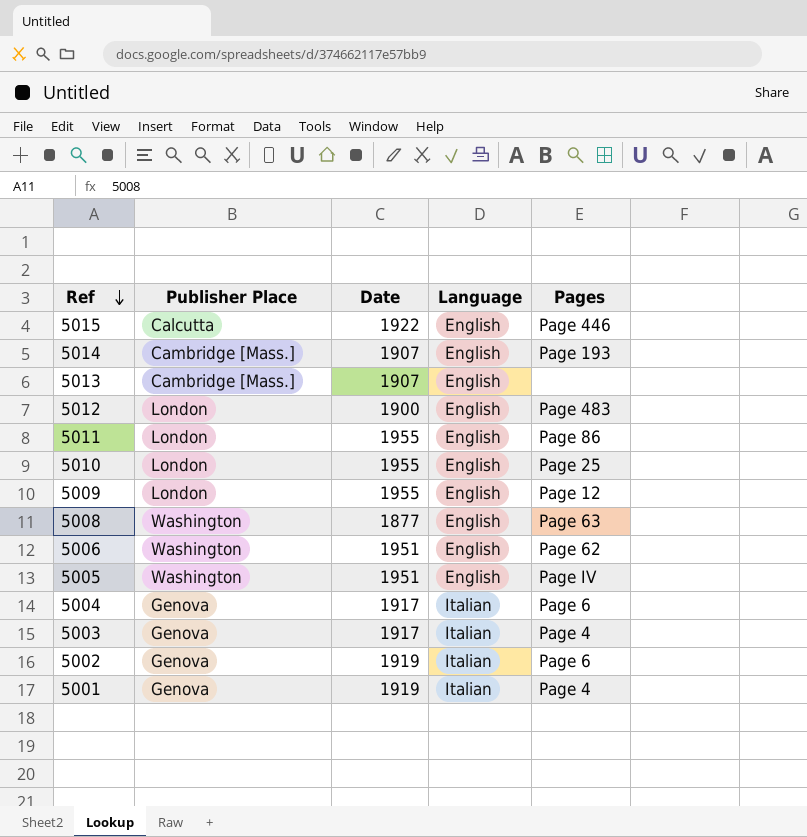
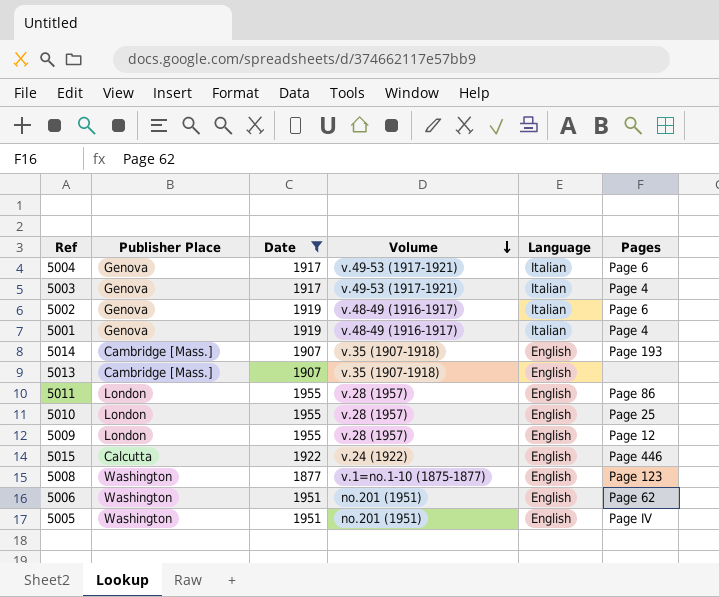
filter: none -> Date != 1900
row order: Ref descending -> Volume descending
column Volume | position: none -> 4
5008 | Pages: Page 63 -> Page 123

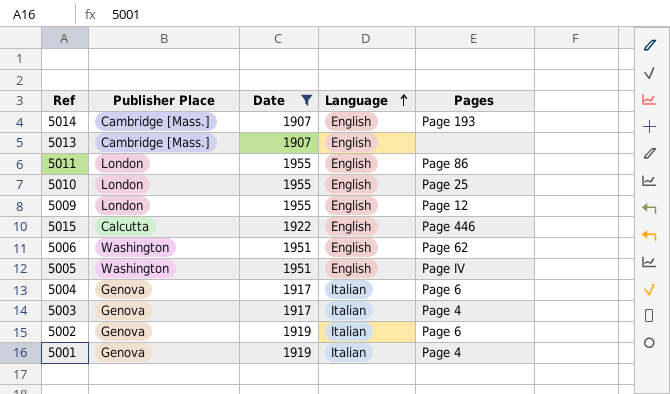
row order: Volume descending -> Language ascending
column Volume | position: 4 -> none
row 5008: Washington | 1877 | v.1=no.1-10 (1875-1877) | English | Page 123 -> none

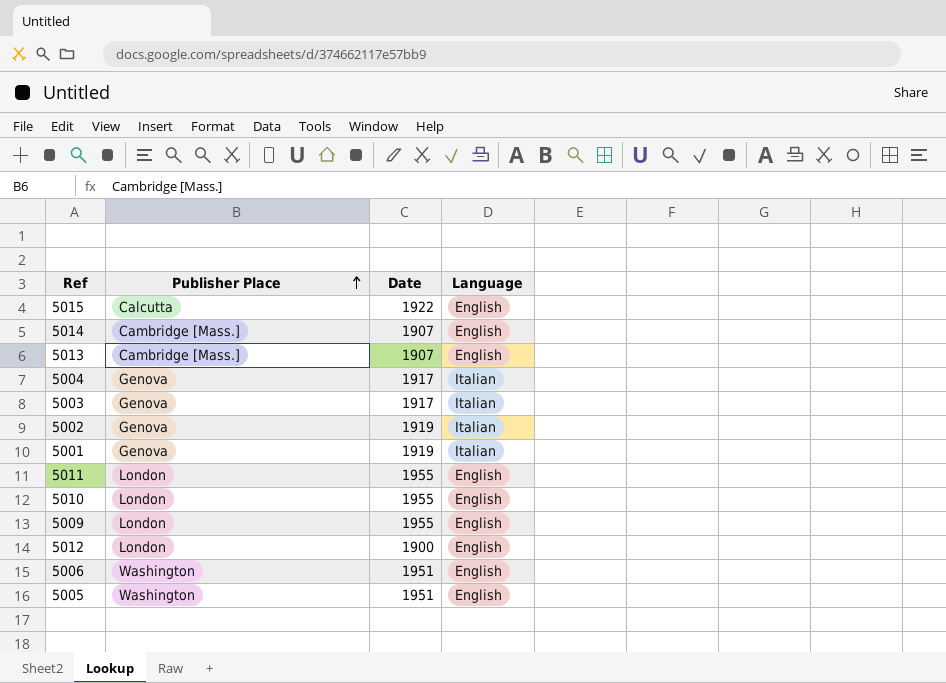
filter: Date != 1900 -> none
row order: Language ascending -> Publisher Place ascending
column Pages | position: 5 -> none

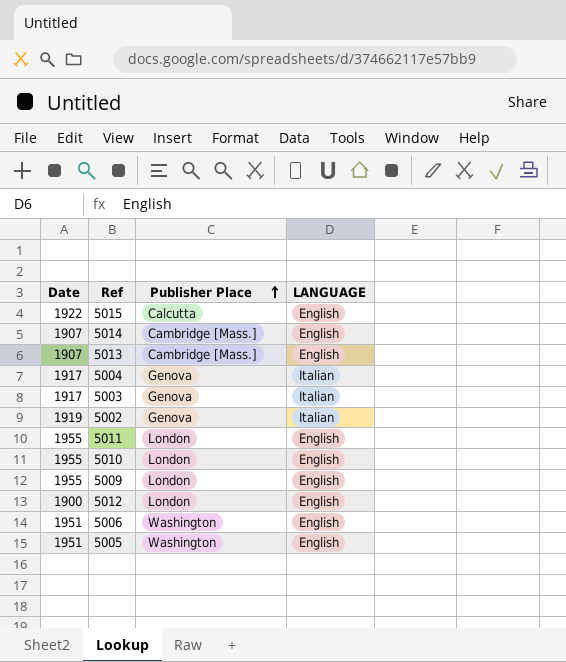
column Date | position: 3 -> 1
column name: Language -> LANGUAGE
row 5001: Genova | 1919 | Italian -> none

